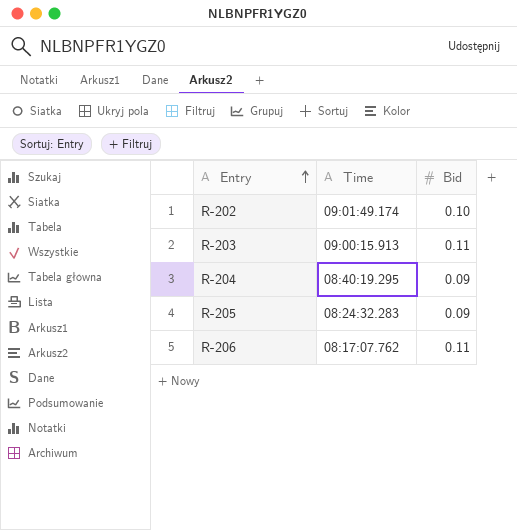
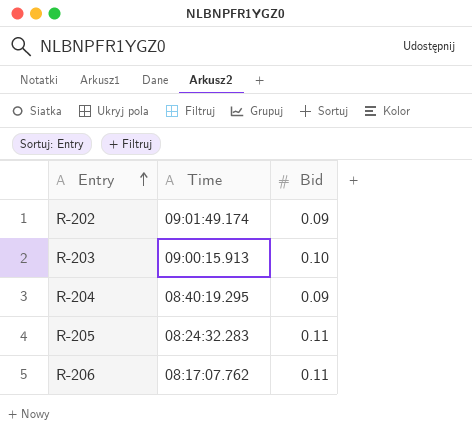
R-202 | Bid: 0.10 -> 0.09
R-203 | Bid: 0.11 -> 0.10
R-205 | Bid: 0.09 -> 0.11

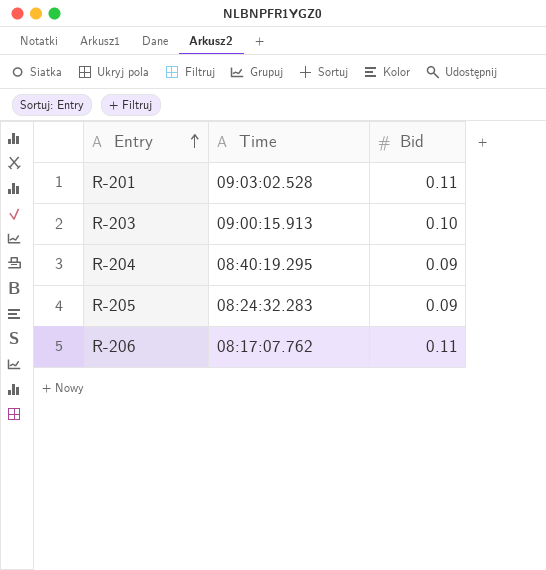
row R-202: 09:01:49.174 | 0.09 -> none
row R-201: none -> 09:03:02.528 | 0.11
R-205 | Bid: 0.11 -> 0.09

